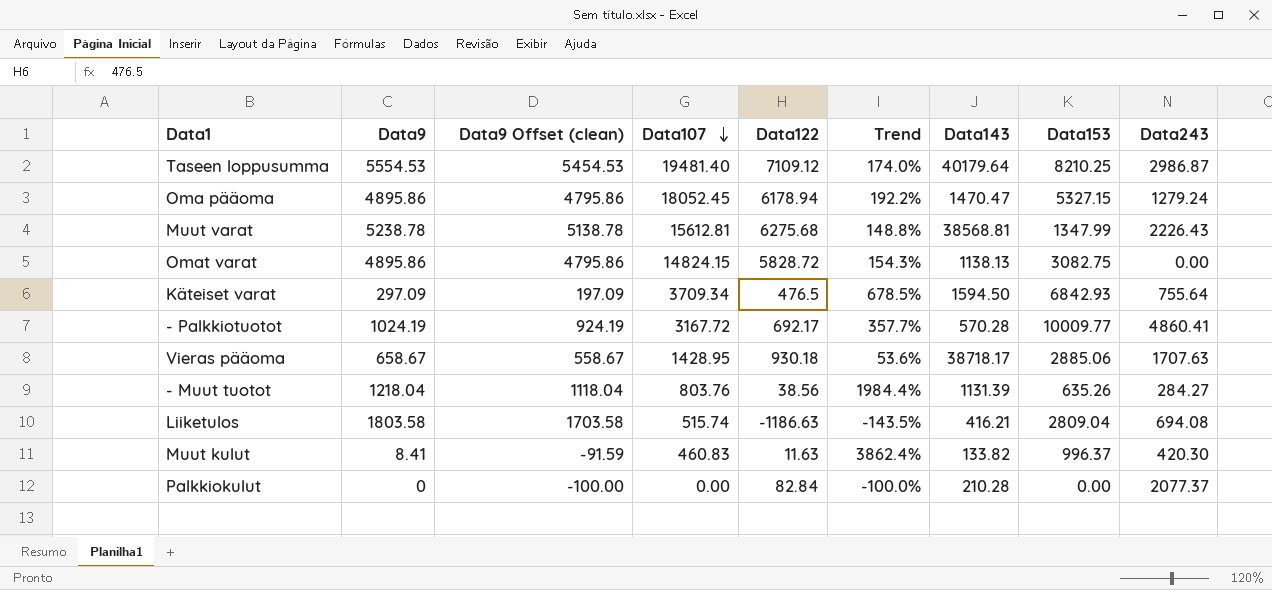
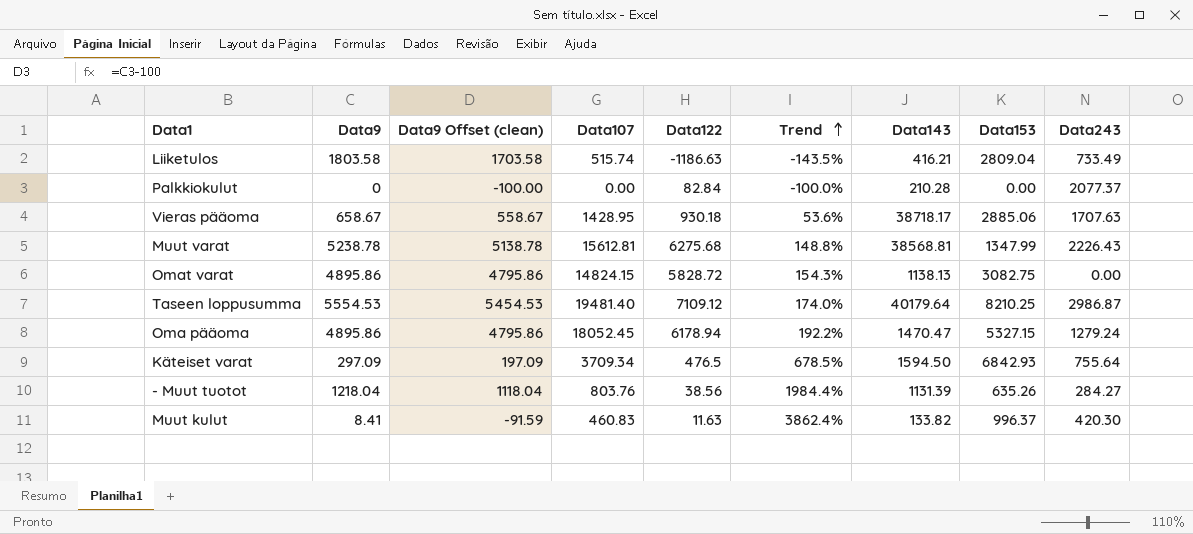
row order: Data107 descending -> Trend ascending
row - Palkkiotuotot: 1024.19 | 924.19 | 3167.72 | 692.17 | 357.7% | 570.28 | 10009.77 | 4860.41 -> none
Liiketulos | Data243: 694.08 -> 733.49

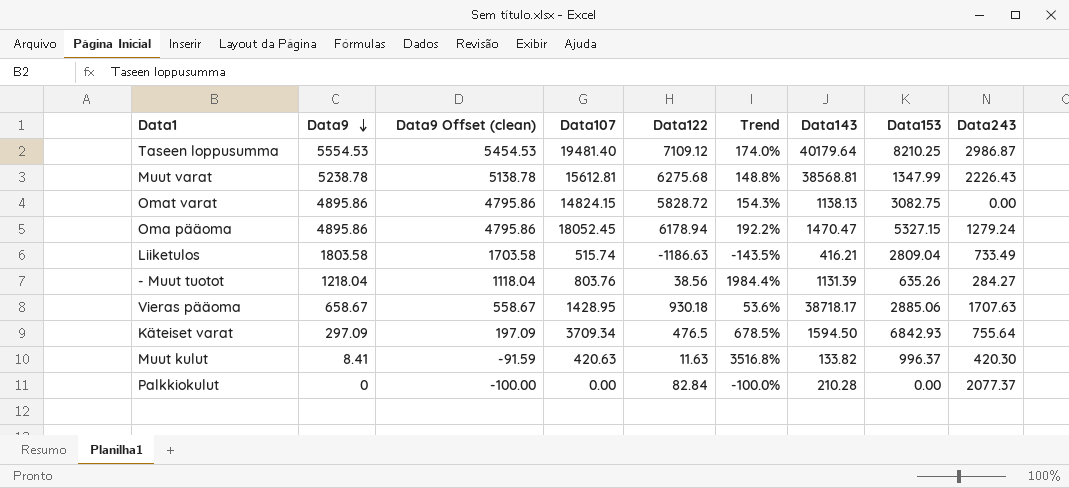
row order: Trend ascending -> Data9 descending
Muut kulut | Data107: 460.83 -> 420.63
Muut kulut | Trend: 3862.4% -> 3516.8%

